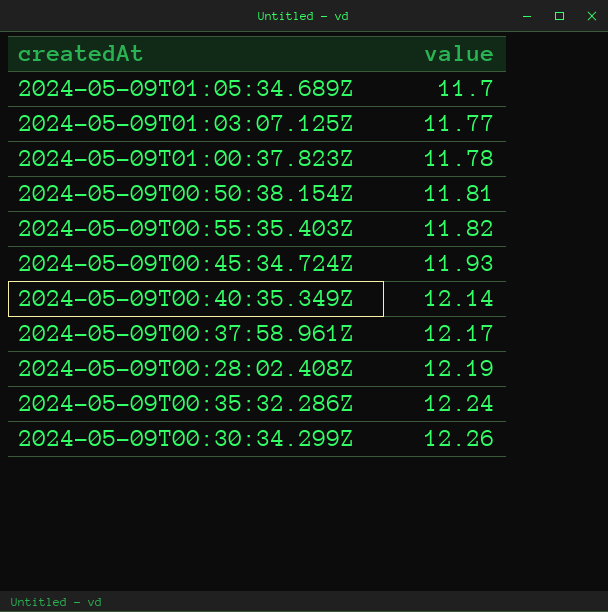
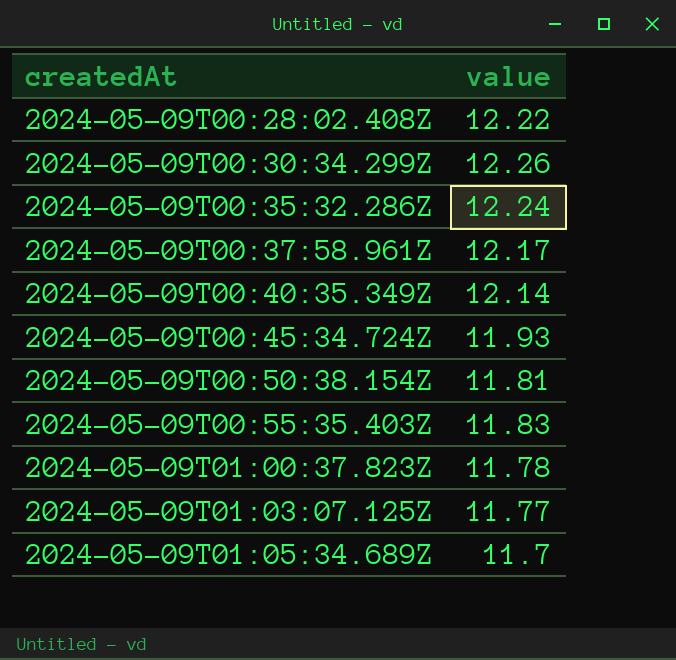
row order: value ascending -> createdAt ascending
2024-05-09T00:28:02.408Z | value: 12.19 -> 12.22
2024-05-09T00:55:35.403Z | value: 11.82 -> 11.83

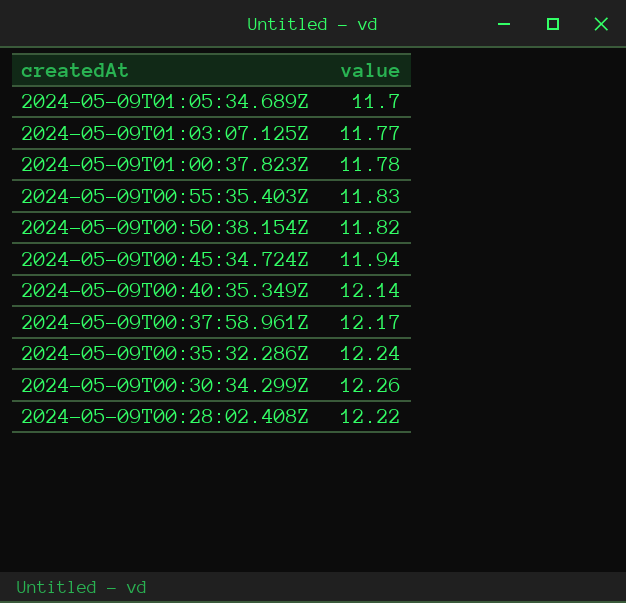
row order: createdAt ascending -> createdAt descending
2024-05-09T00:50:38.154Z | value: 11.81 -> 11.82
2024-05-09T00:45:34.724Z | value: 11.93 -> 11.94

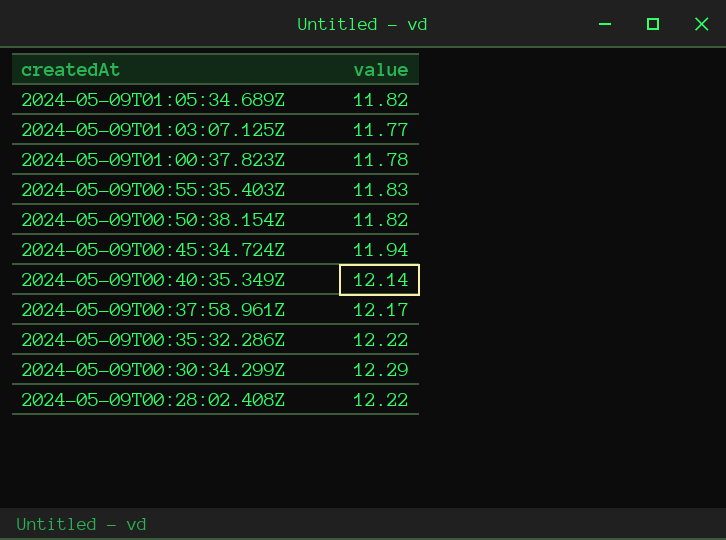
2024-05-09T01:05:34.689Z | value: 11.7 -> 11.82
2024-05-09T00:35:32.286Z | value: 12.24 -> 12.22
2024-05-09T00:30:34.299Z | value: 12.26 -> 12.29

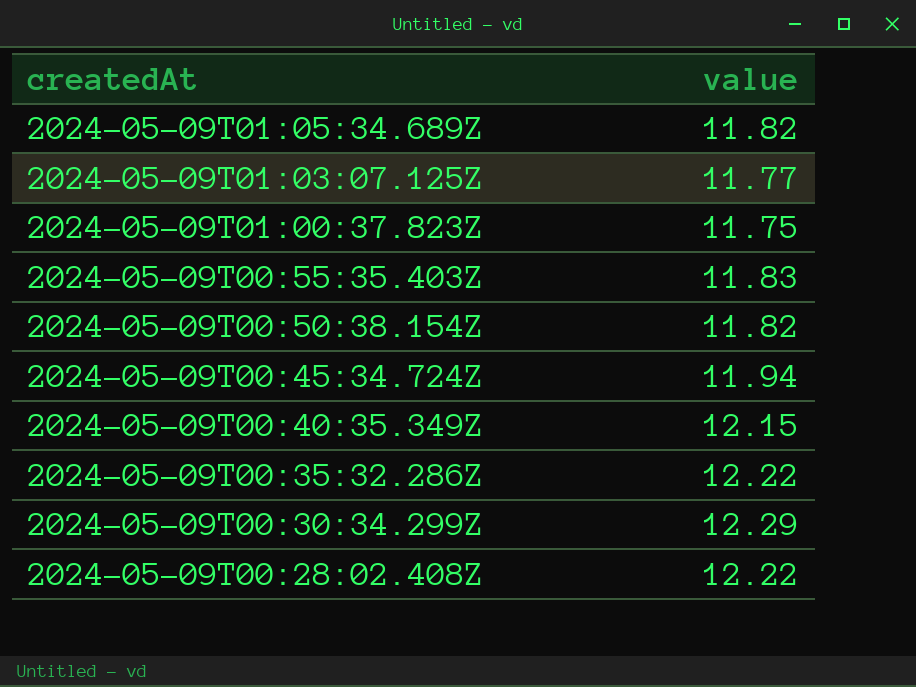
row 2024-05-09T00:37:58.961Z: 12.17 -> none
2024-05-09T01:00:37.823Z | value: 11.78 -> 11.75
2024-05-09T00:40:35.349Z | value: 12.14 -> 12.15

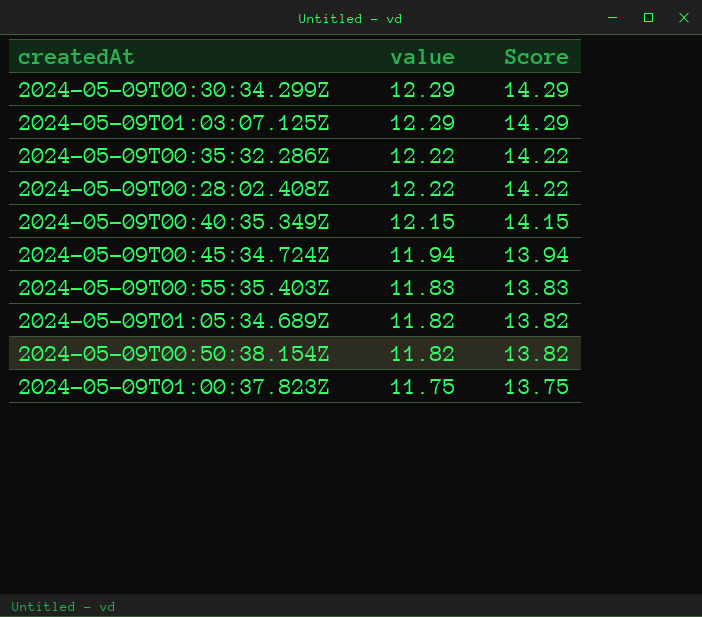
row order: createdAt descending -> value descending
column Score | formula: none -> [value] + 2
2024-05-09T01:03:07.125Z | value: 11.77 -> 12.29

